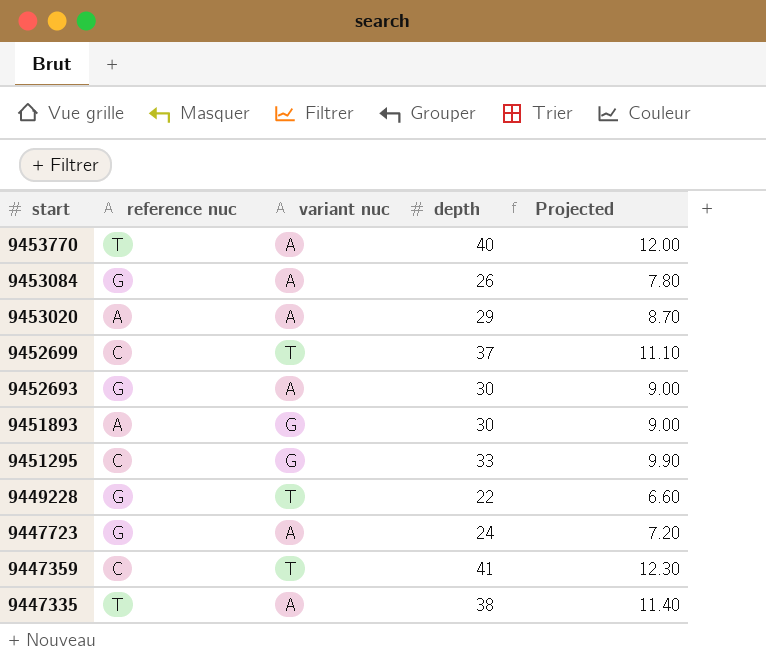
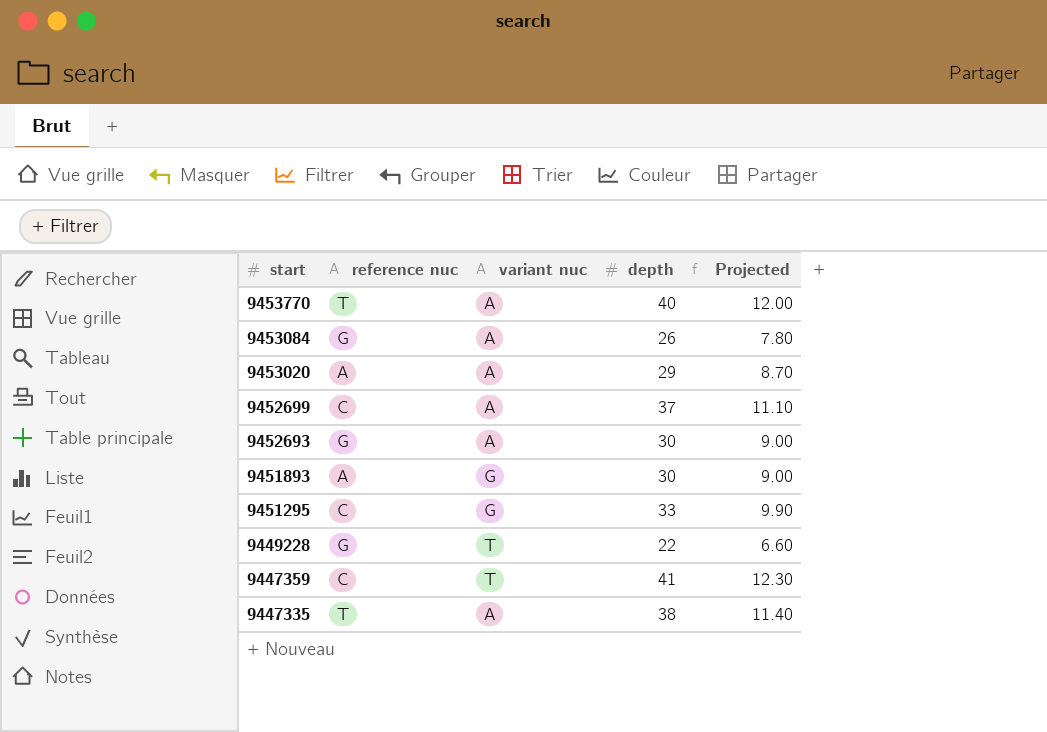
row 9447723: G | A | 24 | 7.20 -> none
9452699 | variant nuc: T -> A

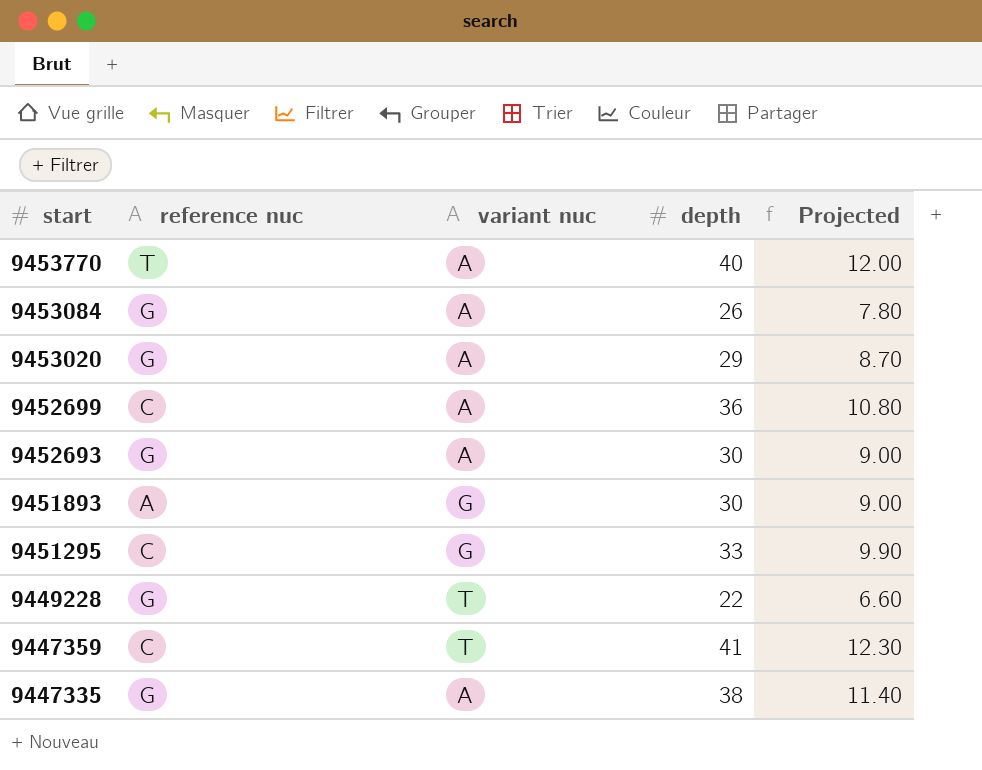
9453020 | reference nuc: A -> G
9452699 | depth: 37 -> 36
9452699 | Projected: 11.10 -> 10.80
9447335 | reference nuc: T -> G

